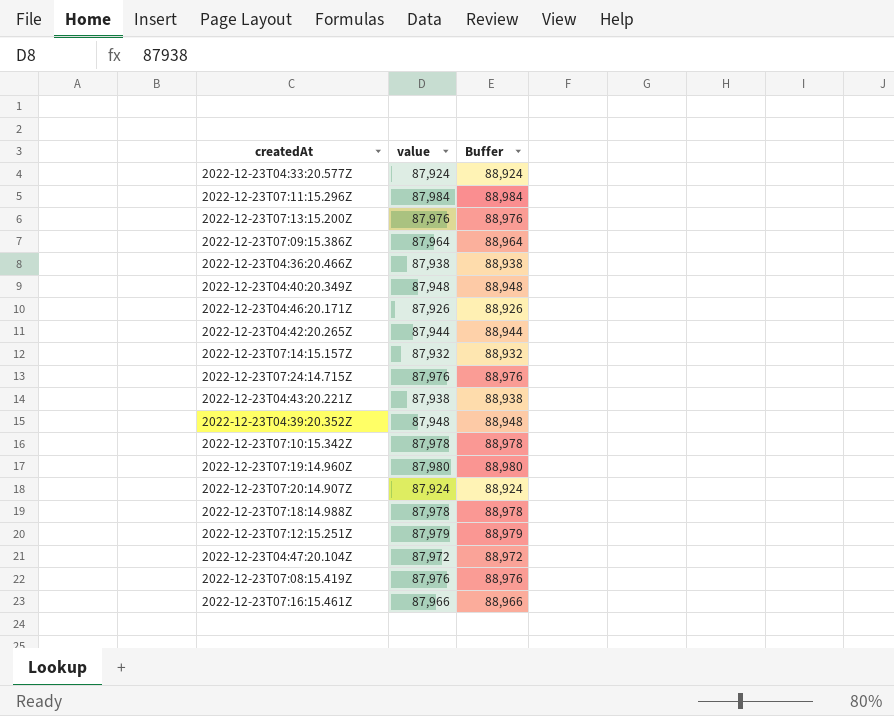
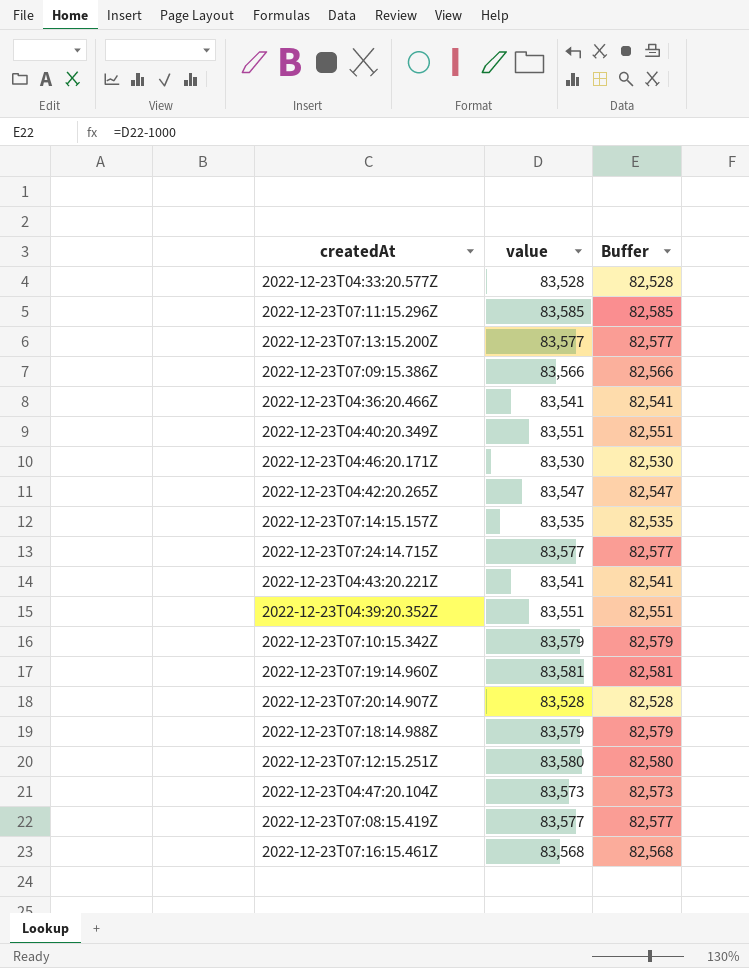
column Buffer | formula: [value] + 1000 -> [value] - 1000
2022-12-23T04:33:20.577Z | value: 87,924 -> 83,528
2022-12-23T07:11:15.296Z | value: 87,984 -> 83,585
2022-12-23T07:13:15.200Z | value: 87,976 -> 83,577
2022-12-23T07:09:15.386Z | value: 87,964 -> 83,566
2022-12-23T04:36:20.466Z | value: 87,938 -> 83,541
2022-12-23T04:40:20.349Z | value: 87,948 -> 83,551
2022-12-23T04:46:20.171Z | value: 87,926 -> 83,530
2022-12-23T04:42:20.265Z | value: 87,944 -> 83,547
2022-12-23T07:14:15.157Z | value: 87,932 -> 83,535
2022-12-23T07:24:14.715Z | value: 87,976 -> 83,577
2022-12-23T04:43:20.221Z | value: 87,938 -> 83,541
2022-12-23T04:39:20.352Z | value: 87,948 -> 83,551
2022-12-23T07:10:15.342Z | value: 87,978 -> 83,579
2022-12-23T07:19:14.960Z | value: 87,980 -> 83,581
2022-12-23T07:20:14.907Z | value: 87,924 -> 83,528
2022-12-23T07:18:14.988Z | value: 87,978 -> 83,579
2022-12-23T07:12:15.251Z | value: 87,979 -> 83,580
2022-12-23T04:47:20.104Z | value: 87,972 -> 83,573
2022-12-23T07:08:15.419Z | value: 87,976 -> 83,577
2022-12-23T07:16:15.461Z | value: 87,966 -> 83,568

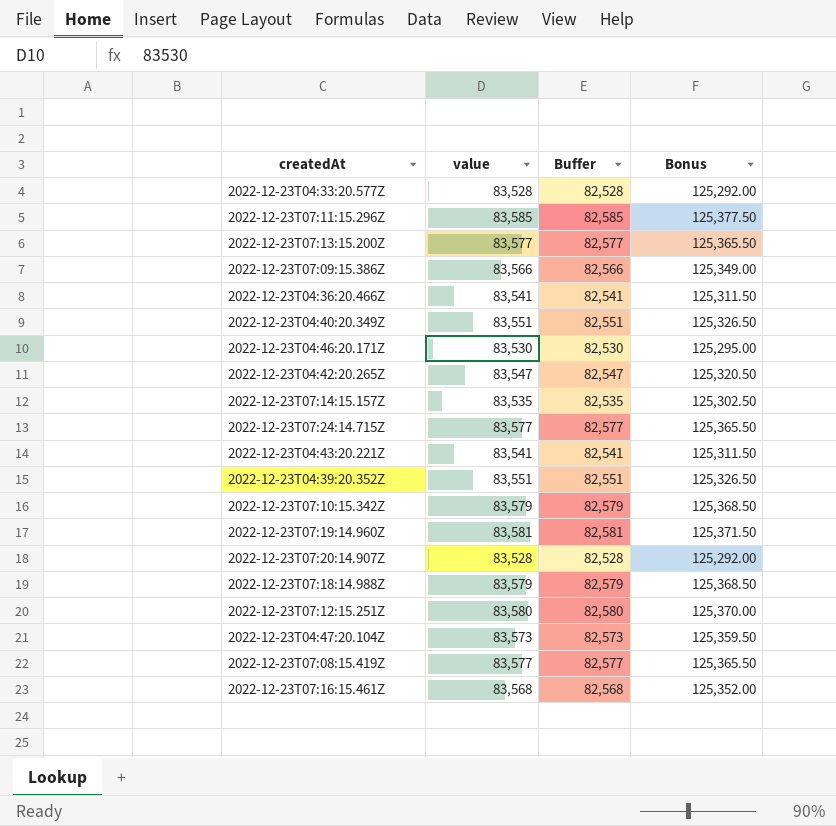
column Bonus | formula: none -> [value] * 1.5

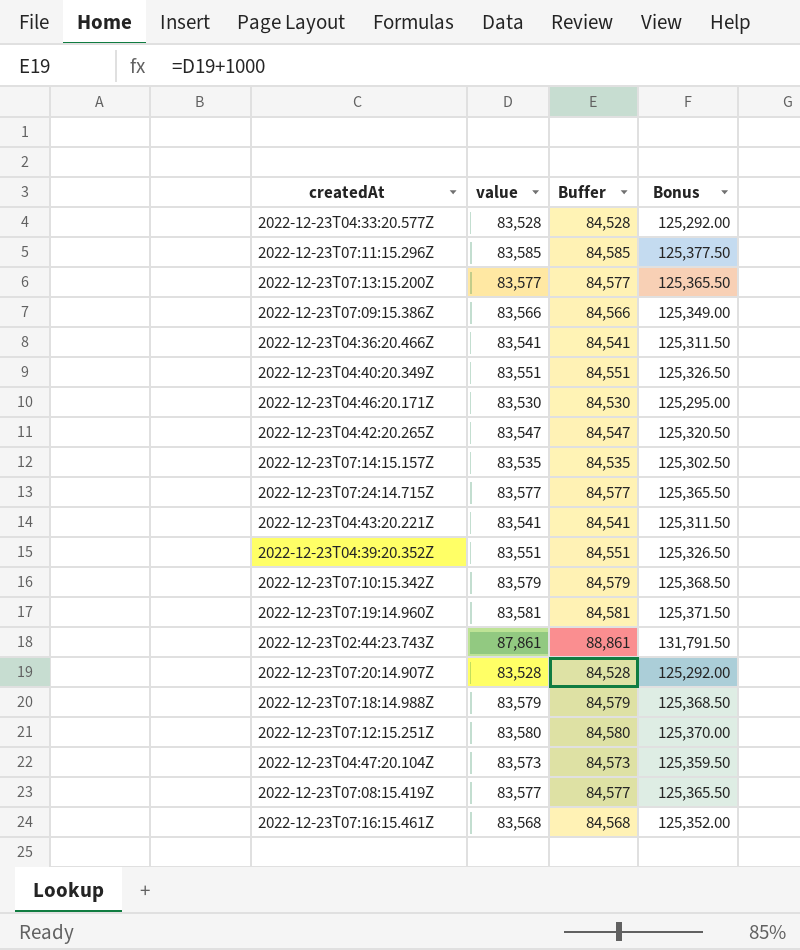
column Buffer | formula: [value] - 1000 -> [value] + 1000
row 2022-12-23T02:44:23.743Z: none -> 87,861 | 88,861 | 131,791.50

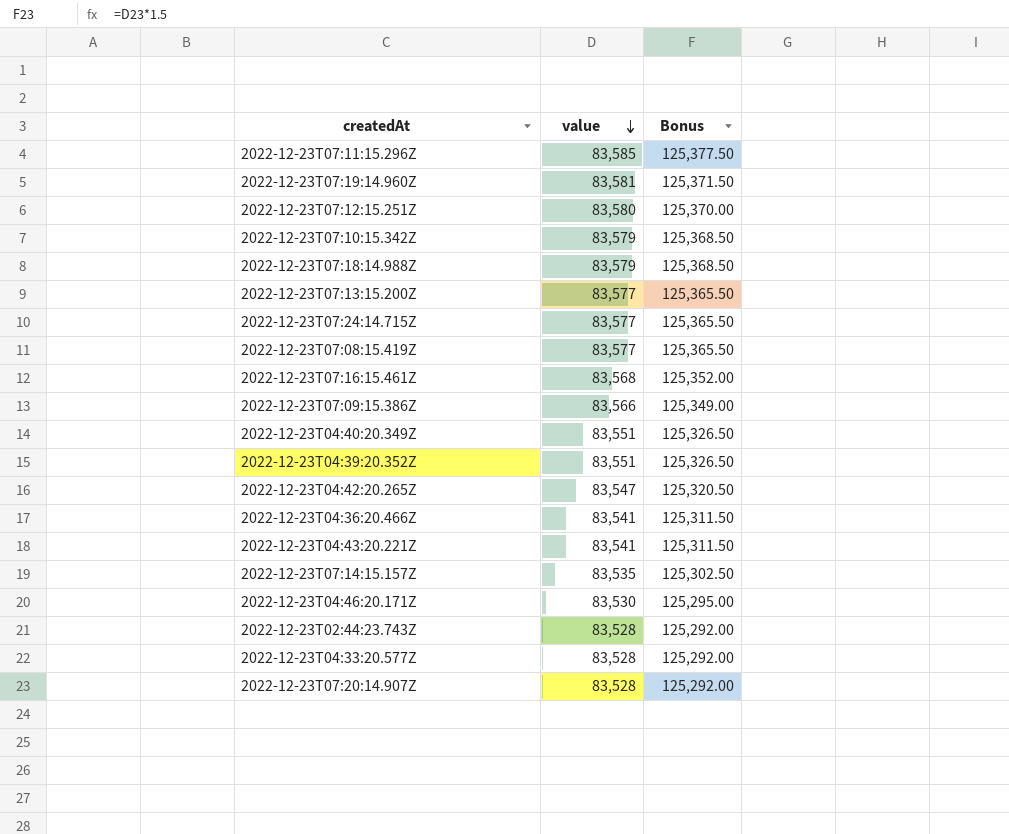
row order: none -> value descending
column Buffer | formula: [value] + 1000 -> none
row 2022-12-23T04:47:20.104Z: 83,573 | 84,573 | 125,359.50 -> none
2022-12-23T02:44:23.743Z | value: 87,861 -> 83,528
2022-12-23T02:44:23.743Z | Bonus: 131,791.50 -> 125,292.00

